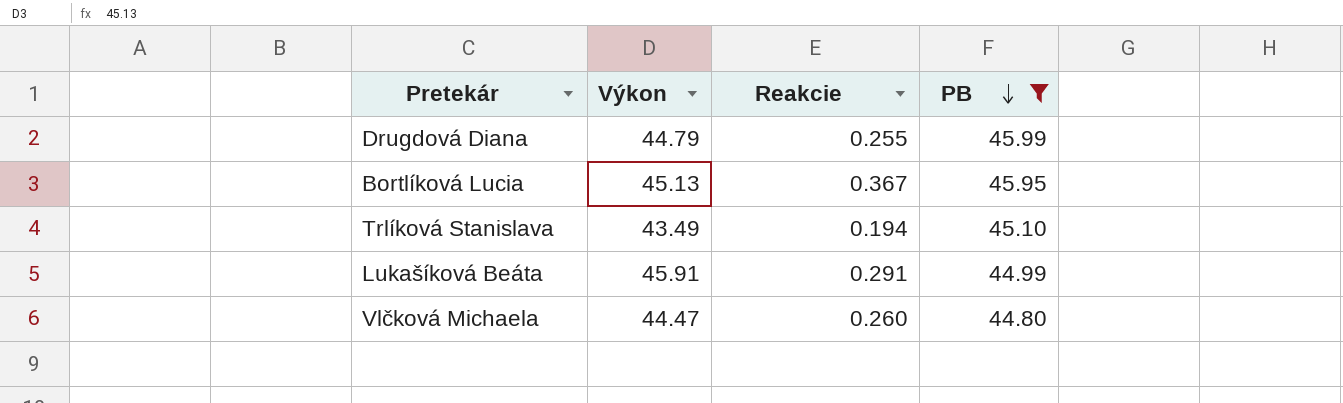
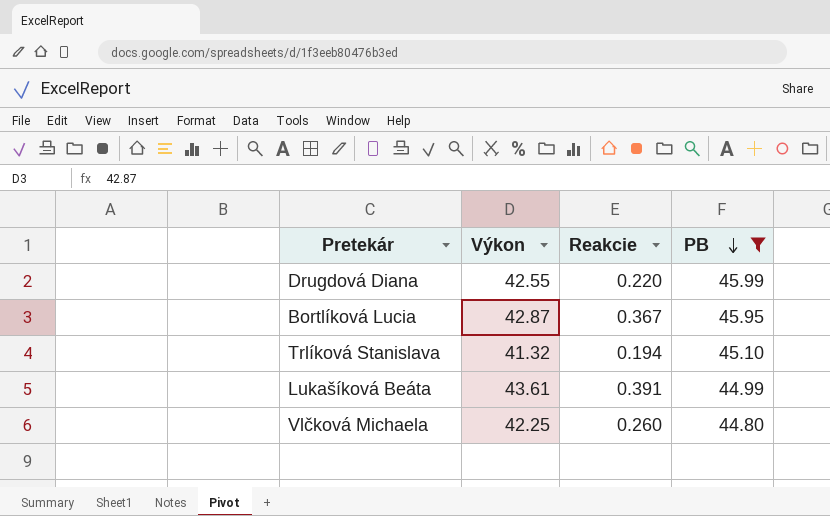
Drugdová Diana | Výkon: 44.79 -> 42.55
Drugdová Diana | Reakcie: 0.255 -> 0.220
Bortlíková Lucia | Výkon: 45.13 -> 42.87
Trlíková Stanislava | Výkon: 43.49 -> 41.32
Lukašíková Beáta | Výkon: 45.91 -> 43.61
Lukašíková Beáta | Reakcie: 0.291 -> 0.391
Vlčková Michaela | Výkon: 44.47 -> 42.25

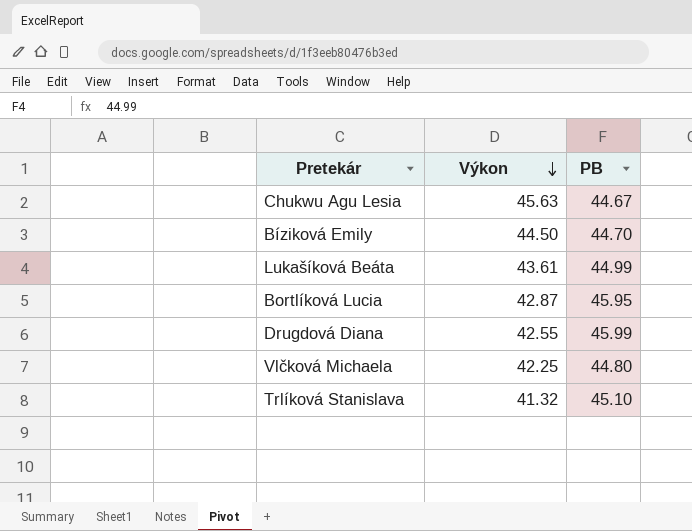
filter: PB >= 44.80 -> none
row order: PB descending -> Výkon descending
column Reakcie | position: 3 -> none

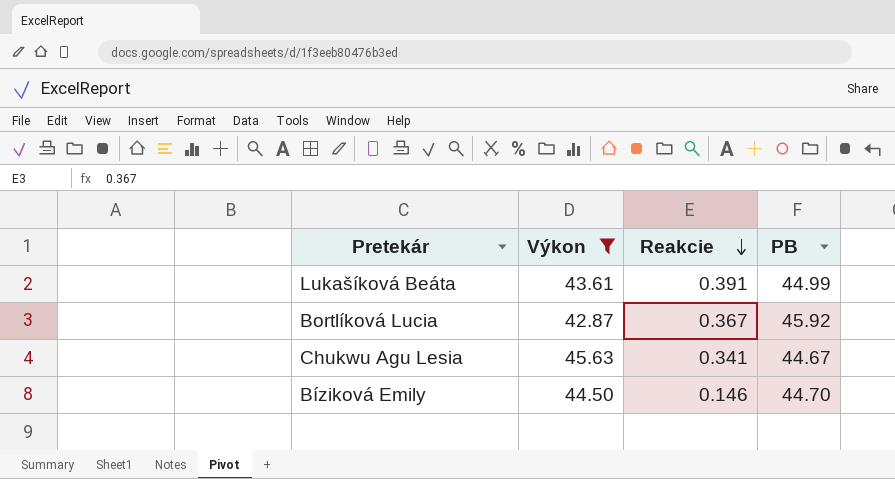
filter: none -> Výkon >= 42.87
row order: Výkon descending -> Reakcie descending
column Reakcie | position: none -> 3
Bortlíková Lucia | PB: 45.95 -> 45.92

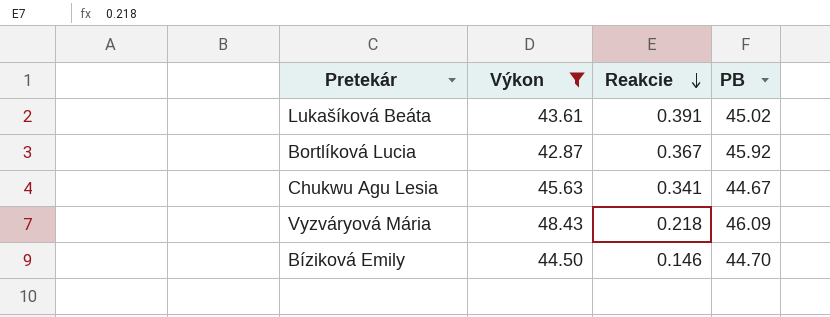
Lukašíková Beáta | PB: 44.99 -> 45.02
row Vyzváryová Mária: none -> 48.43 | 0.218 | 46.09

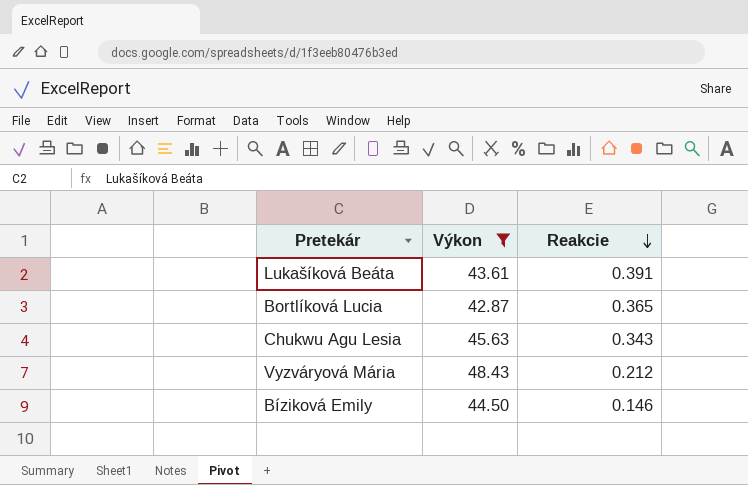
column PB | position: 4 -> none
Bortlíková Lucia | Reakcie: 0.367 -> 0.365
Chukwu Agu Lesia | Reakcie: 0.341 -> 0.343
Vyzváryová Mária | Reakcie: 0.218 -> 0.212

